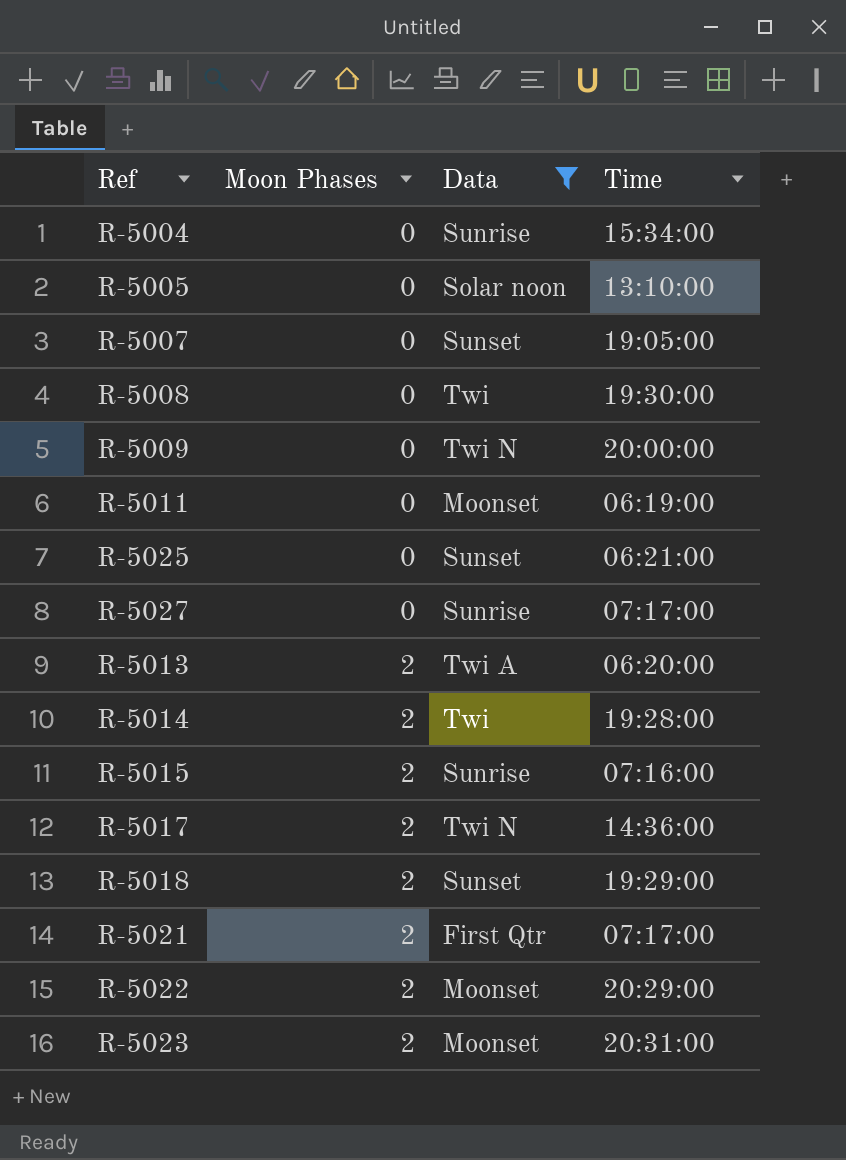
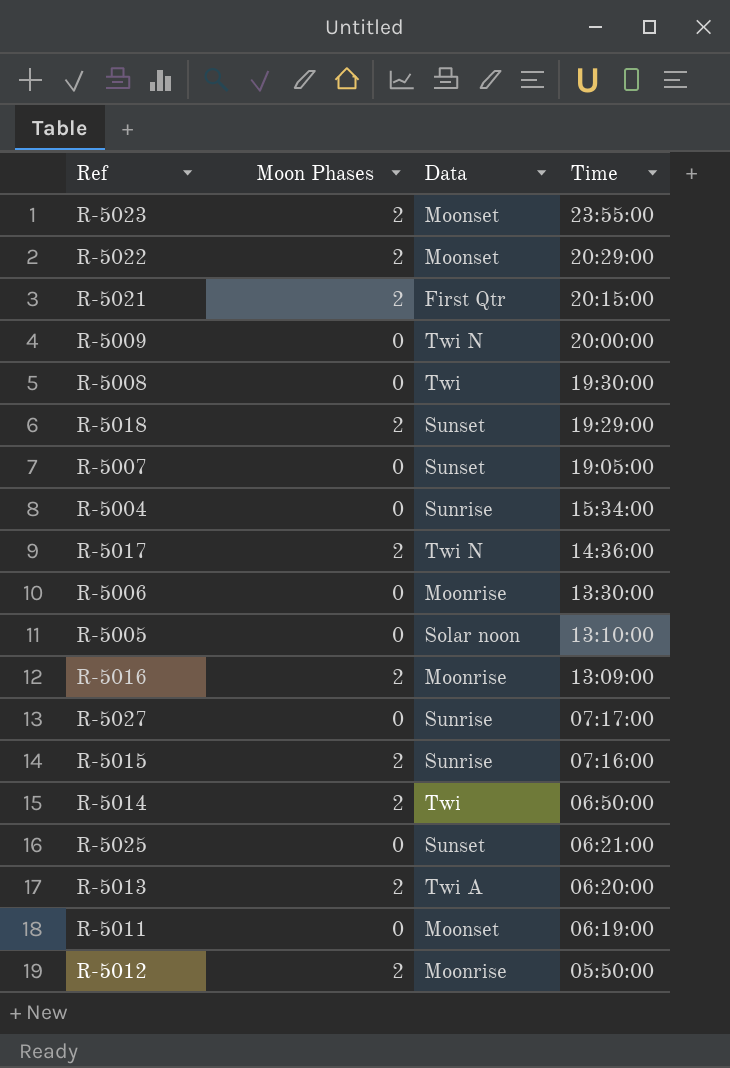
filter: Data != Moonrise -> none
row order: Moon Phases ascending -> Time descending
R-5023 | Time: 20:31:00 -> 23:55:00
R-5021 | Time: 07:17:00 -> 20:15:00
R-5014 | Time: 19:28:00 -> 06:50:00

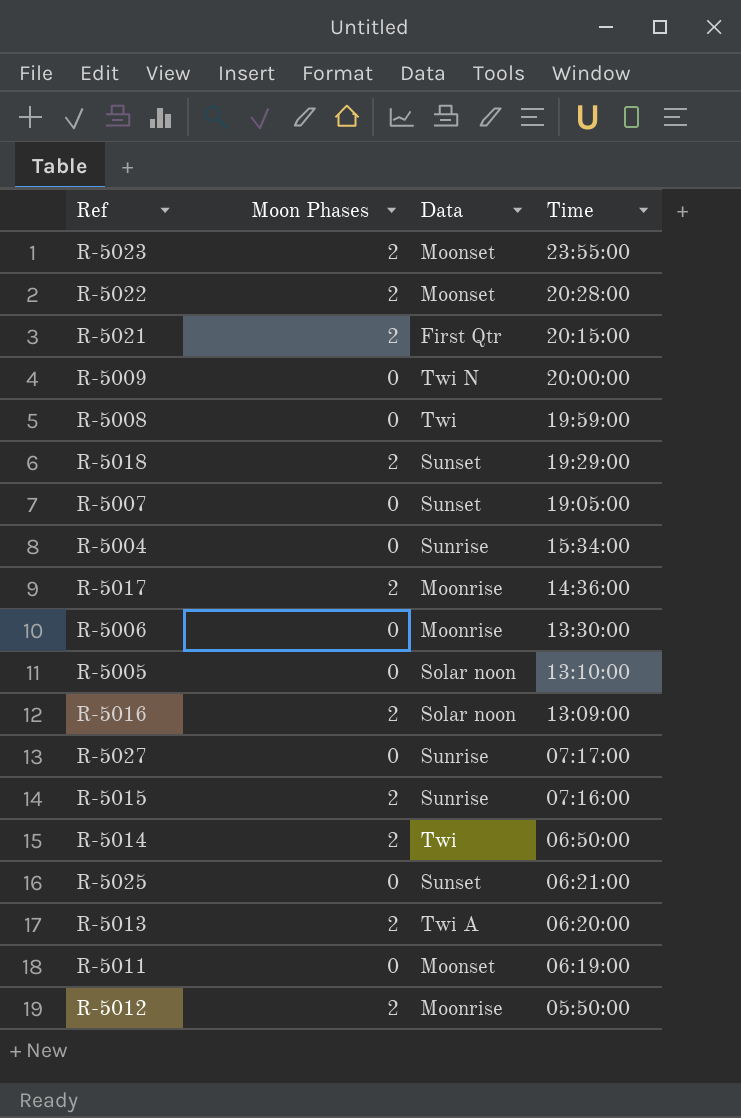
R-5022 | Time: 20:29:00 -> 20:28:00
R-5008 | Time: 19:30:00 -> 19:59:00
R-5017 | Data: Twi N -> Moonrise
R-5016 | Data: Moonrise -> Solar noon

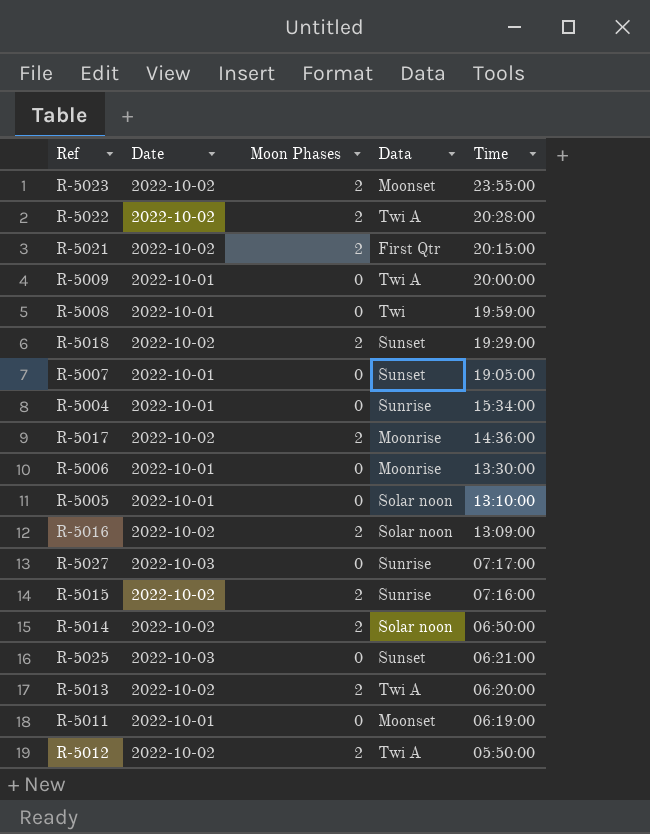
column Date | position: none -> 2
R-5022 | Data: Moonset -> Twi A
R-5009 | Data: Twi N -> Twi A
R-5014 | Data: Twi -> Solar noon
R-5012 | Data: Moonrise -> Twi A

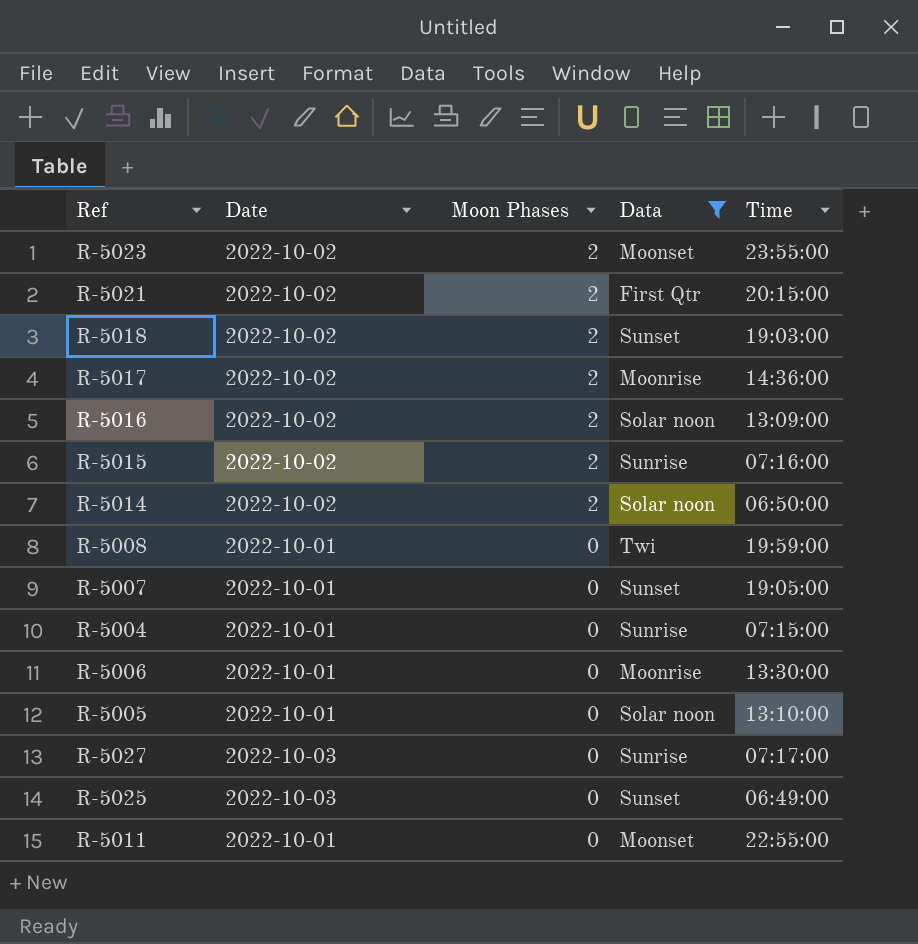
filter: none -> Data != Twi A
row order: Time descending -> Moon Phases descending
R-5018 | Time: 19:29:00 -> 19:03:00
R-5004 | Time: 15:34:00 -> 07:15:00
R-5025 | Time: 06:21:00 -> 06:49:00
R-5011 | Time: 06:19:00 -> 22:55:00

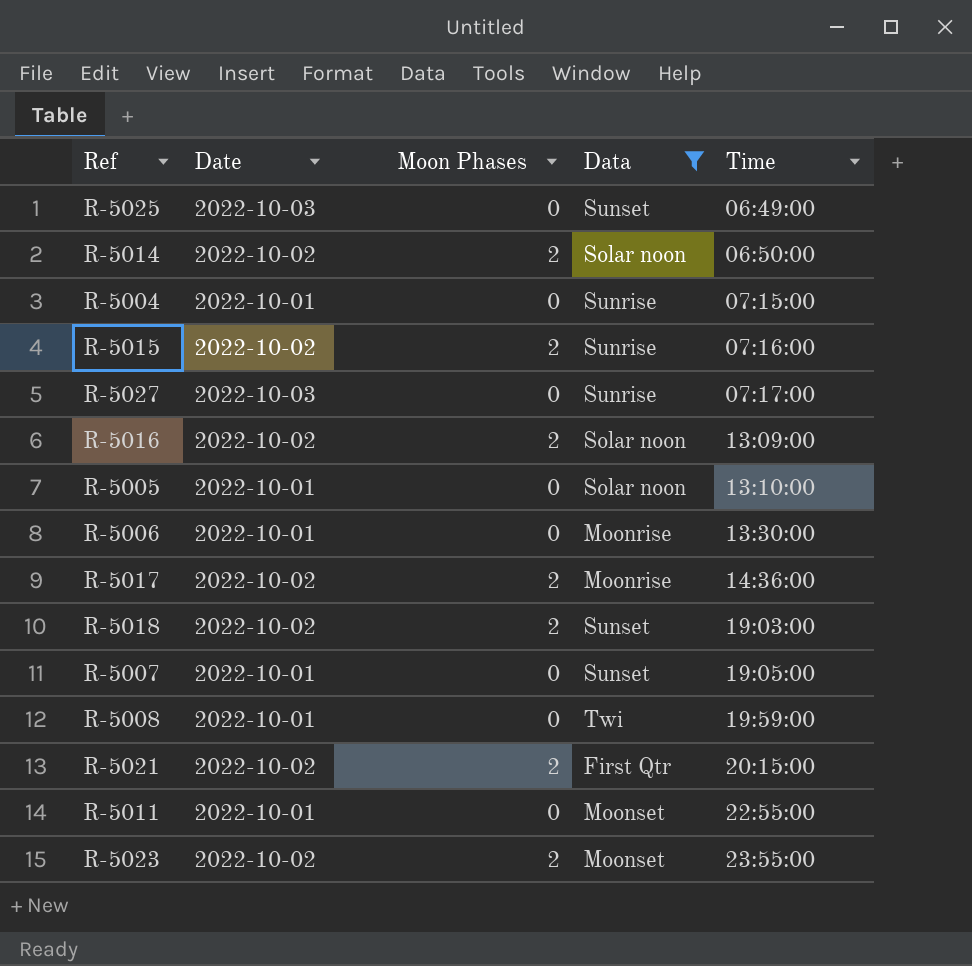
row order: Moon Phases descending -> Time ascending

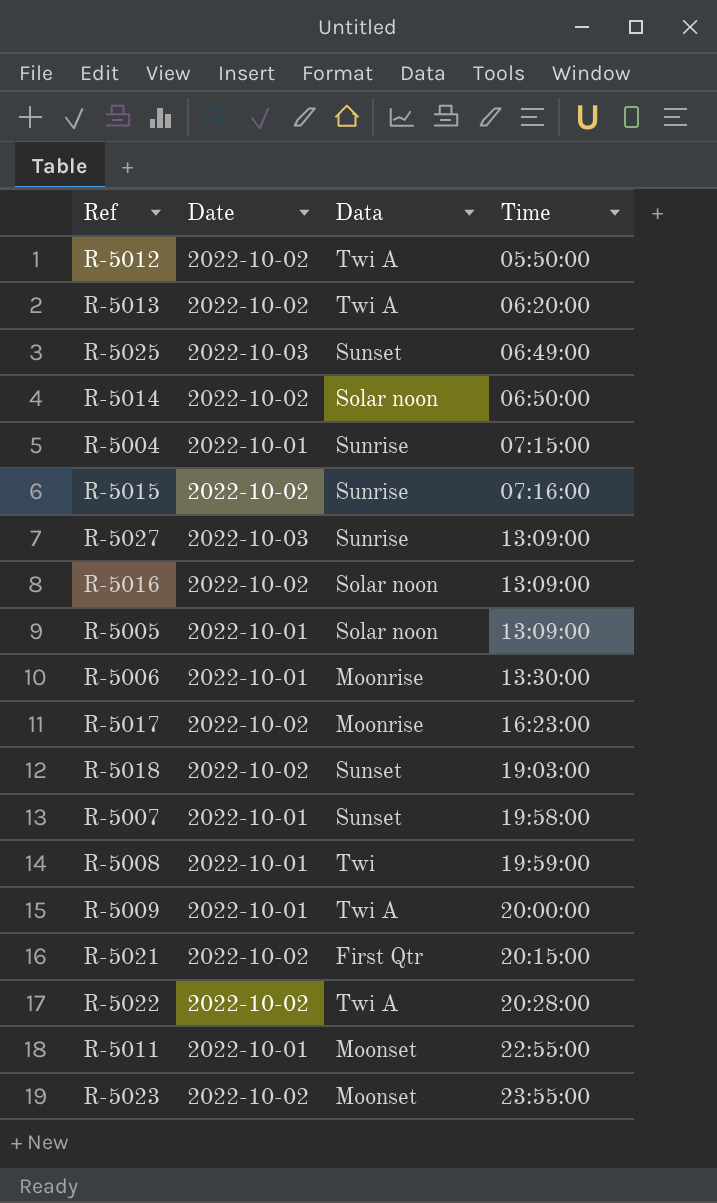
filter: Data != Twi A -> none
column Moon Phases | position: 3 -> none
R-5027 | Time: 07:17:00 -> 13:09:00
R-5005 | Time: 13:10:00 -> 13:09:00
R-5017 | Time: 14:36:00 -> 16:23:00
R-5007 | Time: 19:05:00 -> 19:58:00

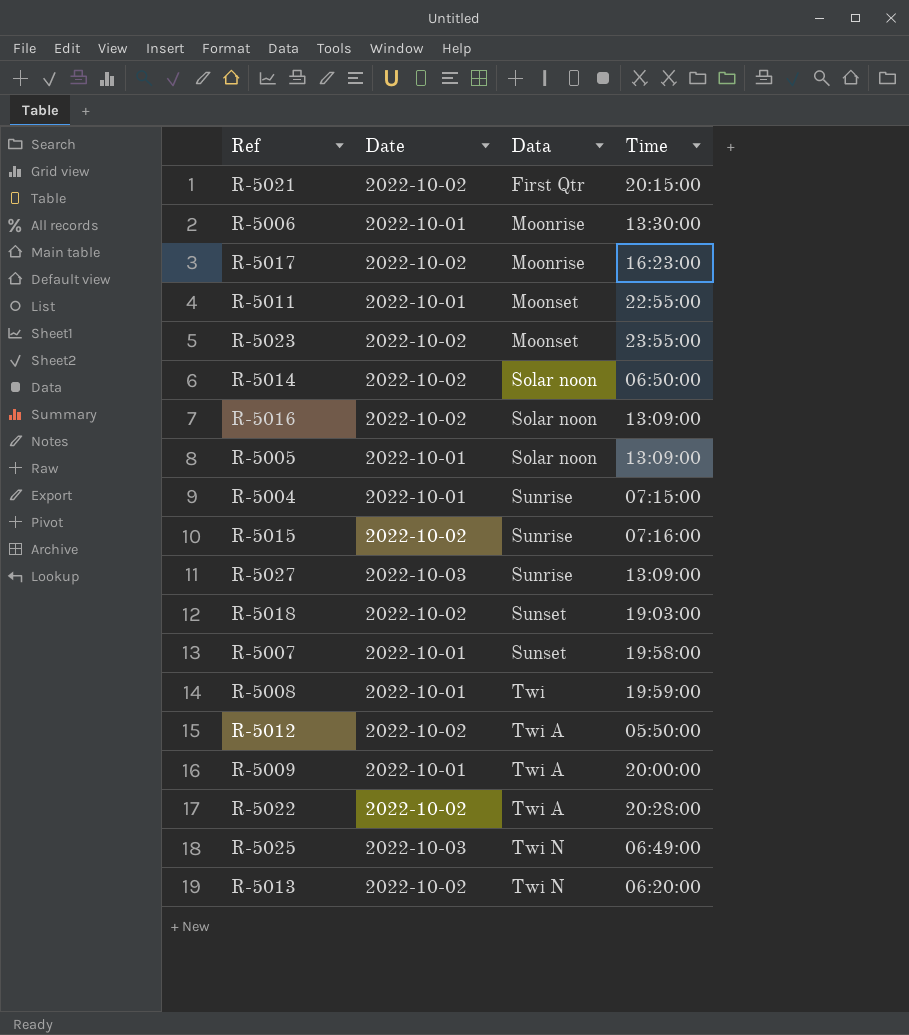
row order: Time ascending -> Data ascending
R-5025 | Data: Sunset -> Twi N
R-5013 | Data: Twi A -> Twi N

